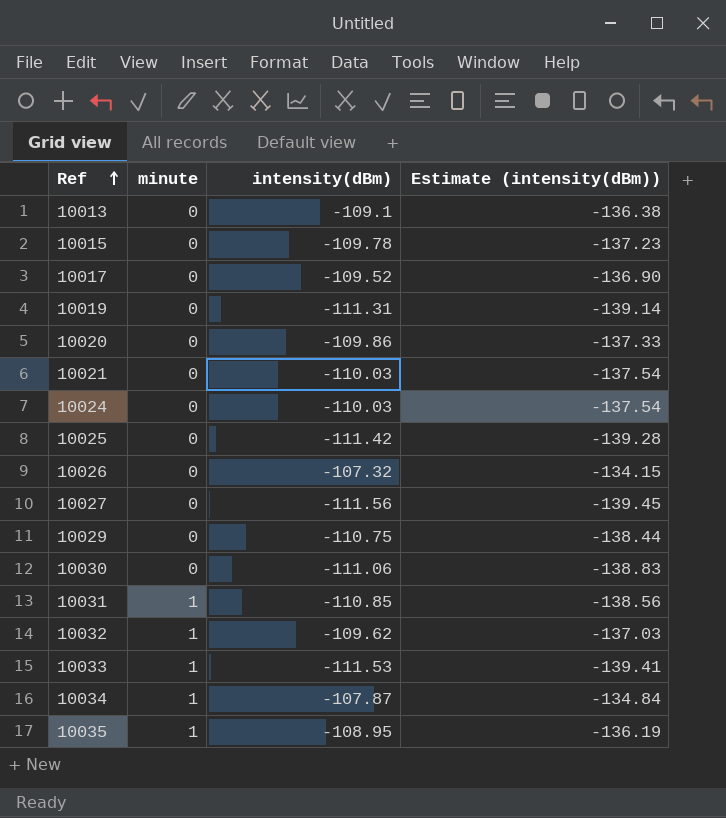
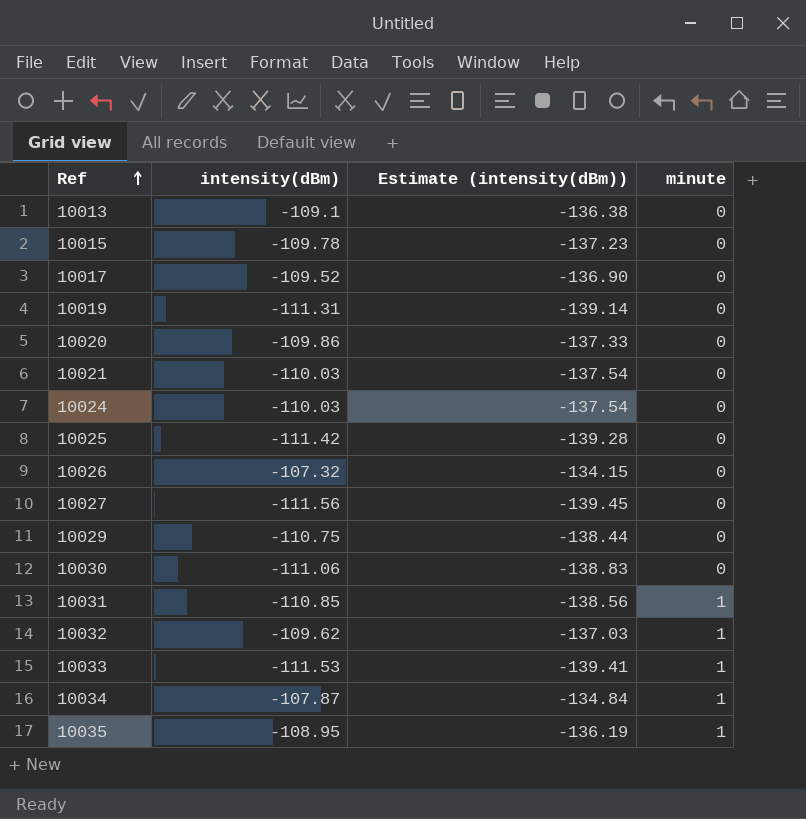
column minute | position: 2 -> 4

